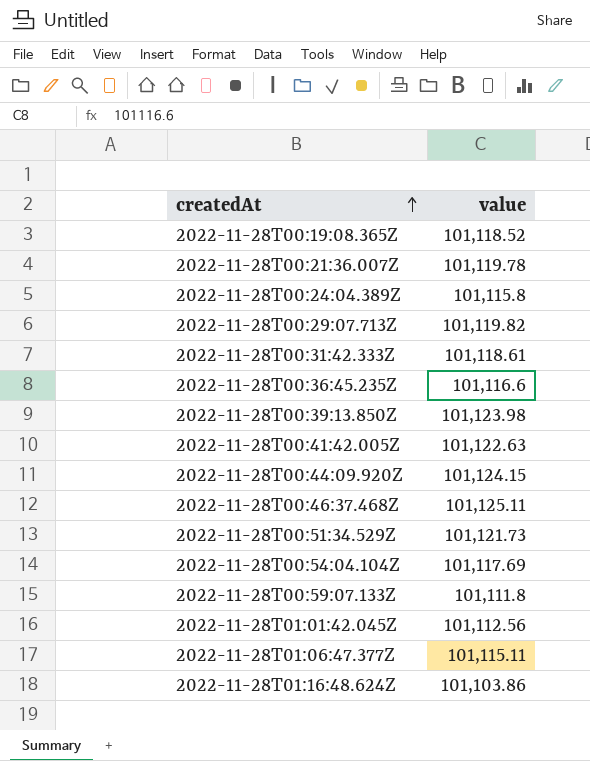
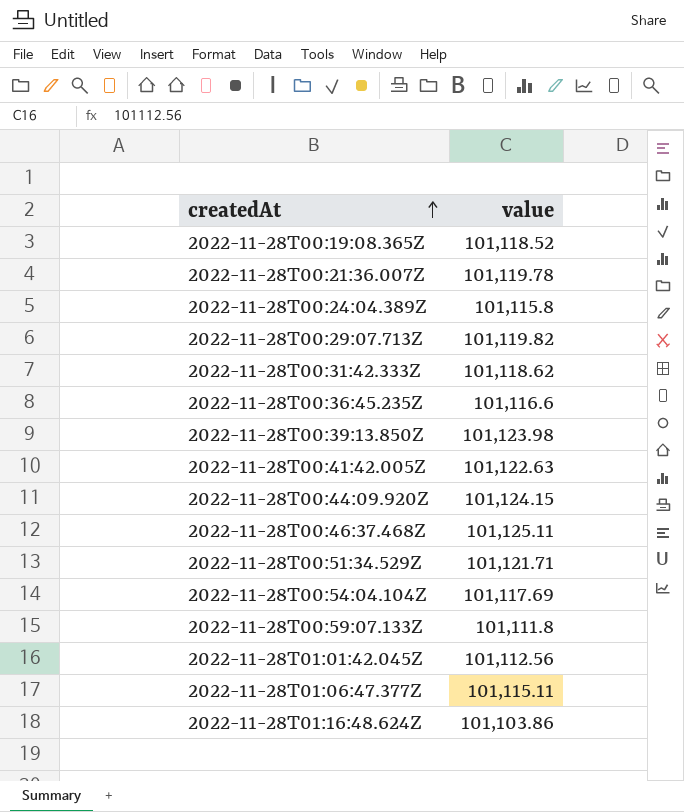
2022-11-28T00:31:42.333Z | value: 101,118.61 -> 101,118.62
2022-11-28T00:51:34.529Z | value: 101,121.73 -> 101,121.71

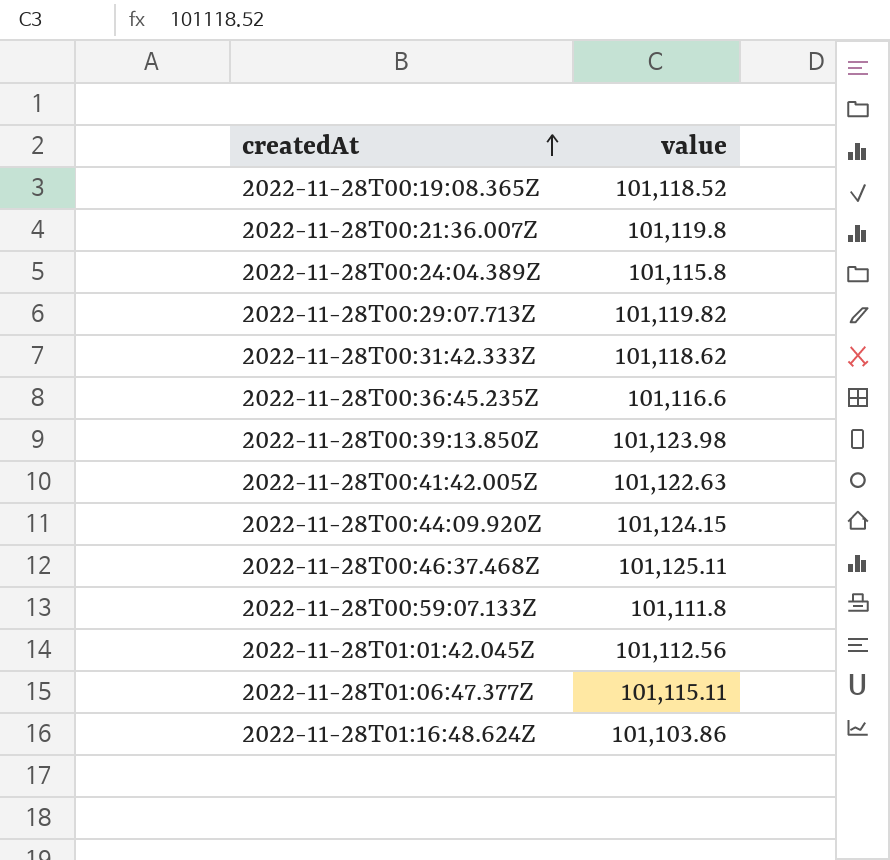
row 2022-11-28T00:51:34.529Z: 101,121.71 -> none
row 2022-11-28T00:54:04.104Z: 101,117.69 -> none
2022-11-28T00:21:36.007Z | value: 101,119.78 -> 101,119.8

